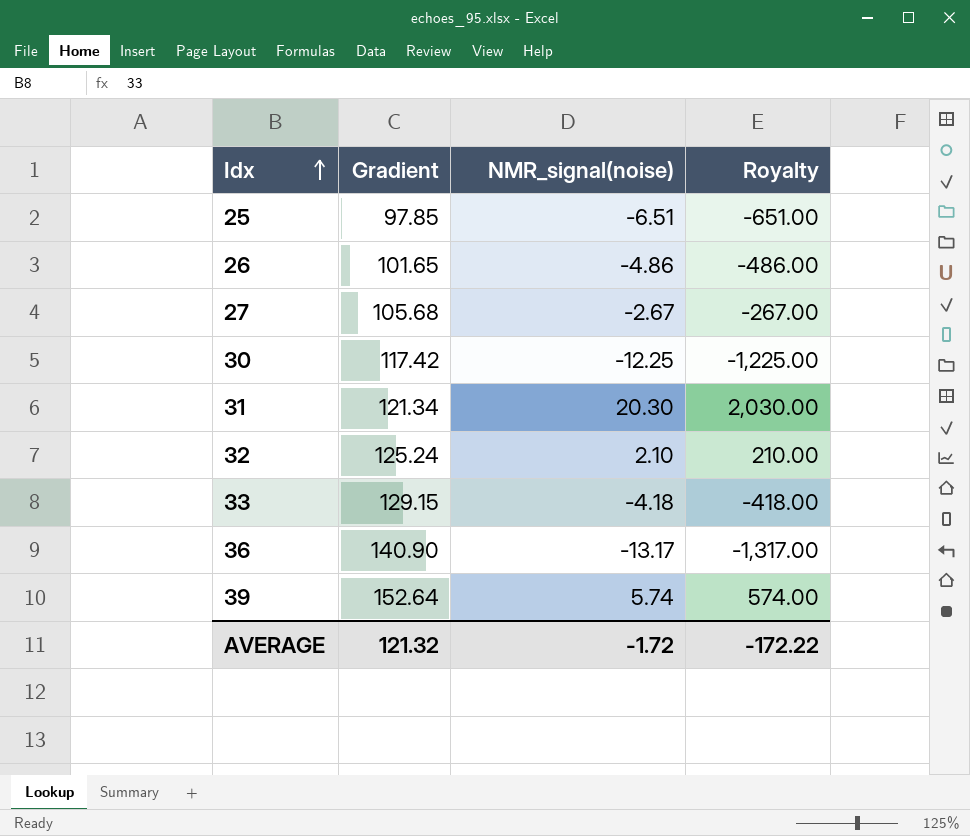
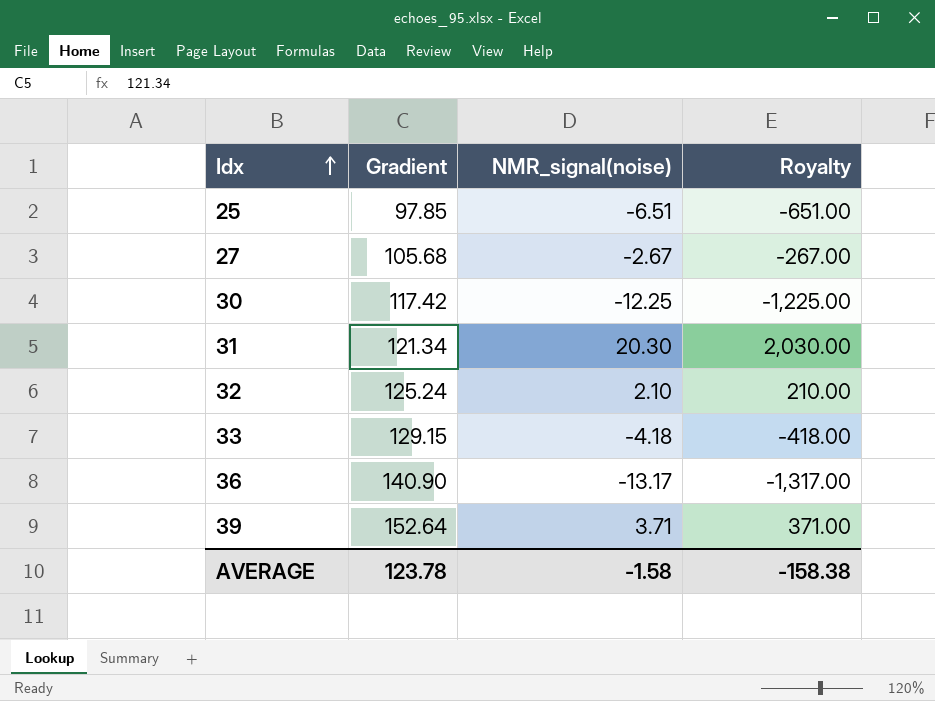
row 26: 101.65 | -4.86 | -486.00 -> none
39 | NMR_signal(noise): 5.74 -> 3.71
39 | Royalty: 574.00 -> 371.00
AVERAGE | Gradient: 121.32 -> 123.78
AVERAGE | NMR_signal(noise): -1.72 -> -1.58
AVERAGE | Royalty: -172.22 -> -158.38

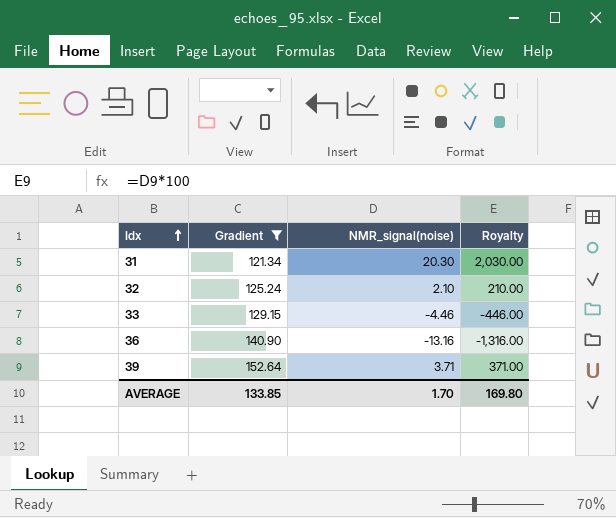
filter: none -> Gradient >= 121.34
33 | NMR_signal(noise): -4.18 -> -4.46
33 | Royalty: -418.00 -> -446.00
36 | NMR_signal(noise): -13.17 -> -13.16
36 | Royalty: -1,317.00 -> -1,316.00
AVERAGE | Gradient: 123.78 -> 133.85
AVERAGE | NMR_signal(noise): -1.58 -> 1.70
AVERAGE | Royalty: -158.38 -> 169.80

